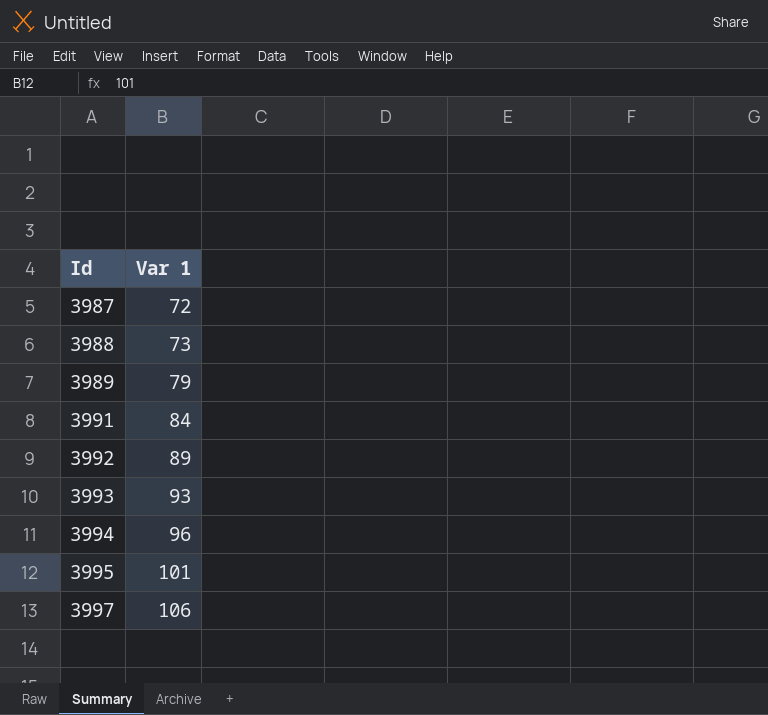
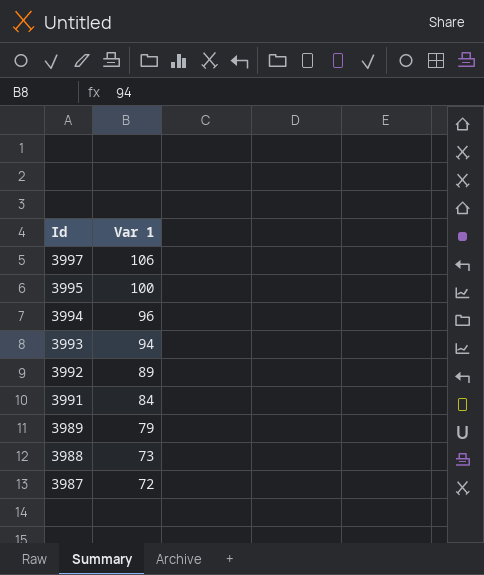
row order: Id ascending -> Id descending
3995 | Var 1: 101 -> 100
3993 | Var 1: 93 -> 94

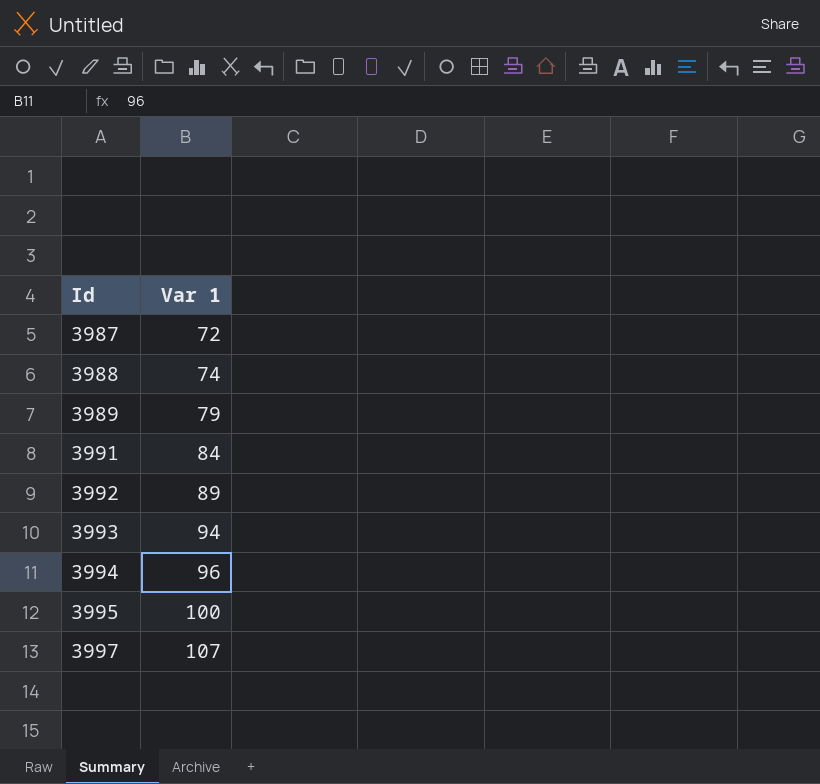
row order: Id descending -> Id ascending
3988 | Var 1: 73 -> 74
3997 | Var 1: 106 -> 107

